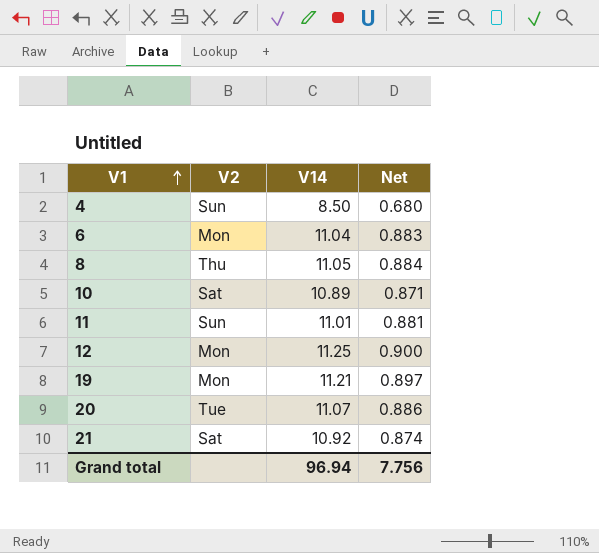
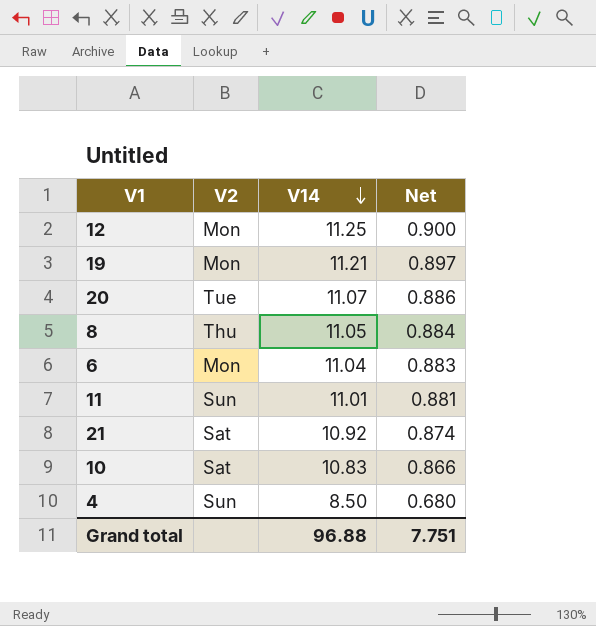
row order: V1 ascending -> V14 descending
10 | V14: 10.89 -> 10.83
10 | Net: 0.871 -> 0.866
Grand total | V14: 96.94 -> 96.88
Grand total | Net: 7.756 -> 7.751

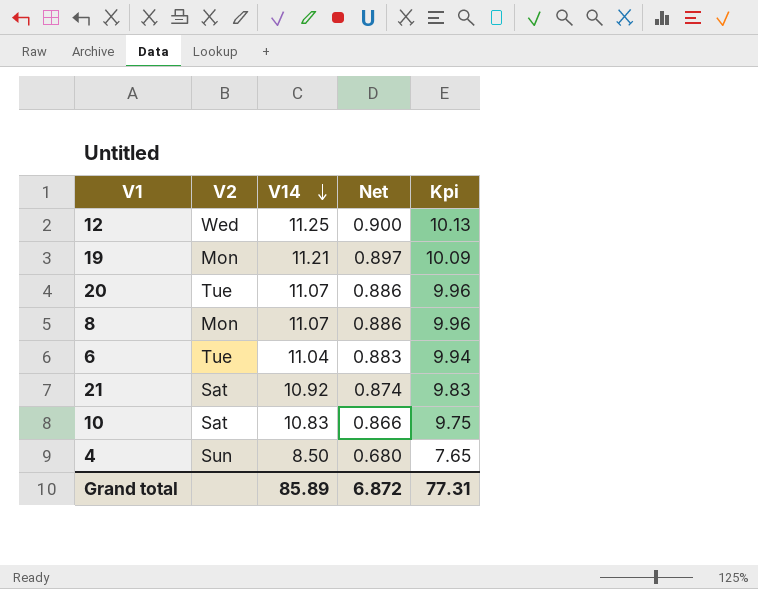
column Kpi | formula: none -> [V14] * 0.9
row 11: Sun | 11.01 | 0.881 -> none
12 | V2: Mon -> Wed
8 | V2: Thu -> Mon
8 | V14: 11.05 -> 11.07
8 | Net: 0.884 -> 0.886
6 | V2: Mon -> Tue
Grand total | V14: 96.88 -> 85.89
Grand total | Net: 7.751 -> 6.872

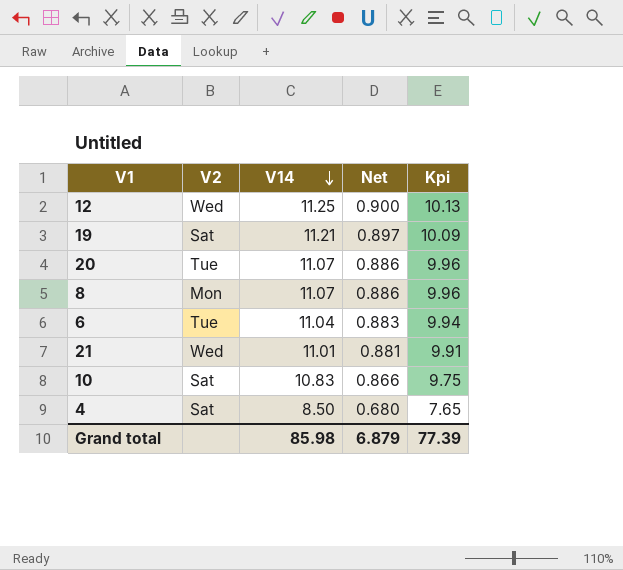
19 | V2: Mon -> Sat
21 | V2: Sat -> Wed
21 | V14: 10.92 -> 11.01
21 | Net: 0.874 -> 0.881
21 | Kpi: 9.83 -> 9.91
4 | V2: Sun -> Sat
Grand total | V14: 85.89 -> 85.98
Grand total | Net: 6.872 -> 6.879
Grand total | Kpi: 77.31 -> 77.39

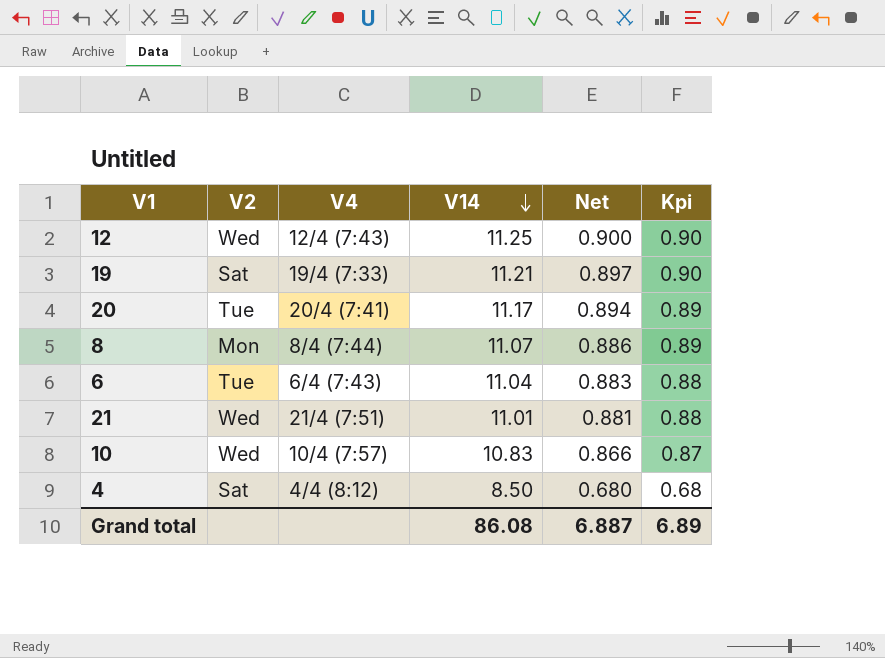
column V4 | position: none -> 3
column Kpi | formula: [V14] * 0.9 -> [V14] * 0.08
20 | V14: 11.07 -> 11.17
20 | Net: 0.886 -> 0.894
10 | V2: Sat -> Wed
Grand total | V14: 85.98 -> 86.08
Grand total | Net: 6.879 -> 6.887
Grand total | Kpi: 77.39 -> 6.89

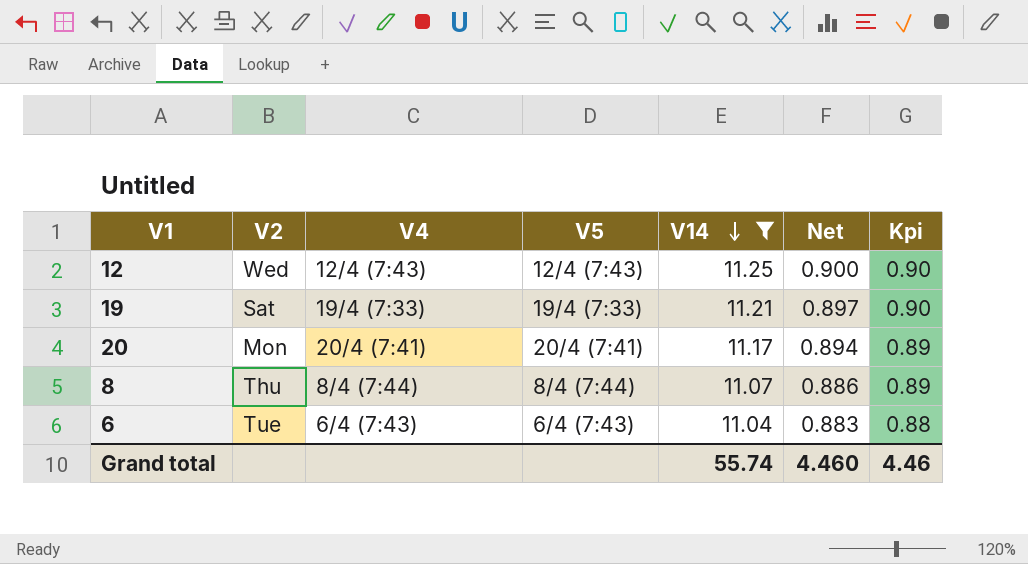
filter: none -> V14 >= 11.04
column V5 | position: none -> 4
20 | V2: Tue -> Mon
8 | V2: Mon -> Thu
Grand total | V14: 86.08 -> 55.74
Grand total | Net: 6.887 -> 4.460
Grand total | Kpi: 6.89 -> 4.46

